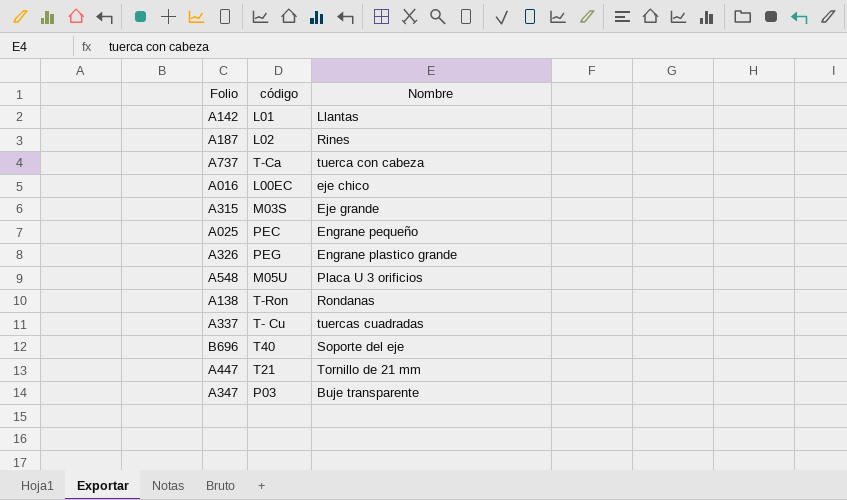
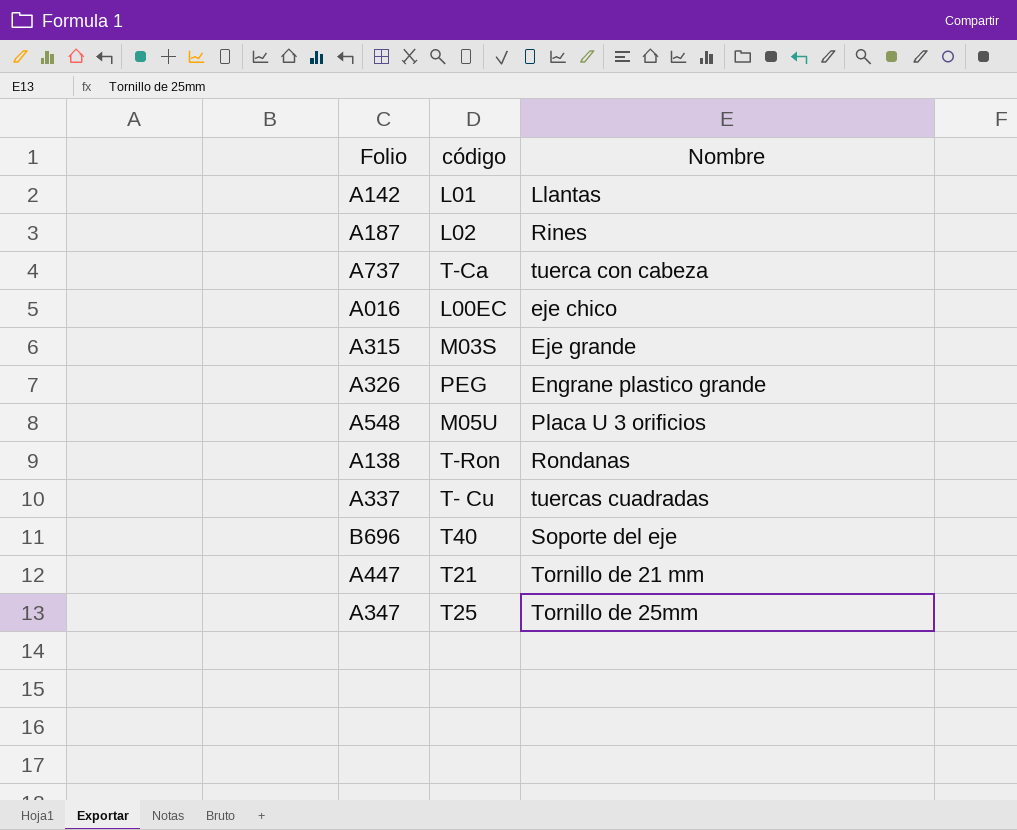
row A025: PEC | Engrane pequeño -> none
A347 | código: P03 -> T25
A347 | Nombre: Buje transparente -> Tornillo de 25mm

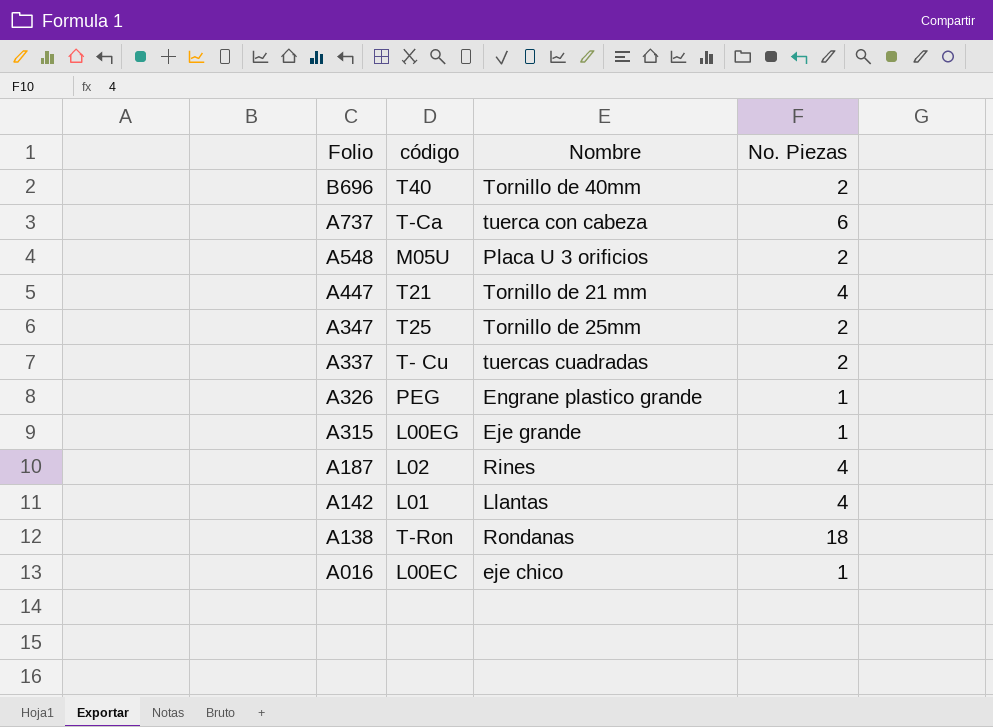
row order: none -> Folio descending
column No. Piezas | position: none -> 4
B696 | Nombre: Soporte del eje -> Tornillo de 40mm
A315 | código: M03S -> L00EG

